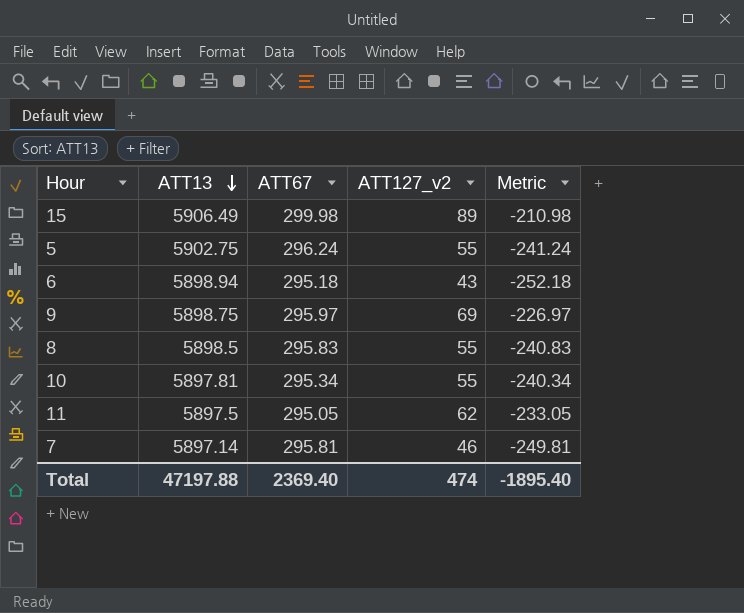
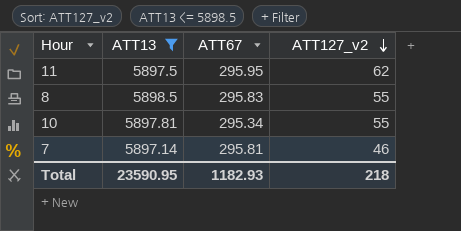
filter: none -> ATT13 <= 5898.5
row order: ATT13 descending -> ATT127_v2 descending
column Metric | formula: [ATT127_v2] - [ATT67] -> none
11 | ATT67: 295.05 -> 295.95
Total | ATT13: 47197.88 -> 23590.95
Total | ATT67: 2369.40 -> 1182.93
Total | ATT127_v2: 474 -> 218

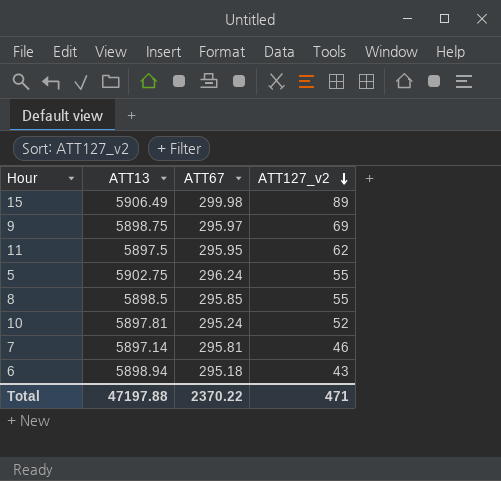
filter: ATT13 <= 5898.5 -> none
8 | ATT67: 295.83 -> 295.85
10 | ATT67: 295.34 -> 295.24
10 | ATT127_v2: 55 -> 52
Total | ATT13: 23590.95 -> 47197.88
Total | ATT67: 1182.93 -> 2370.22
Total | ATT127_v2: 218 -> 471

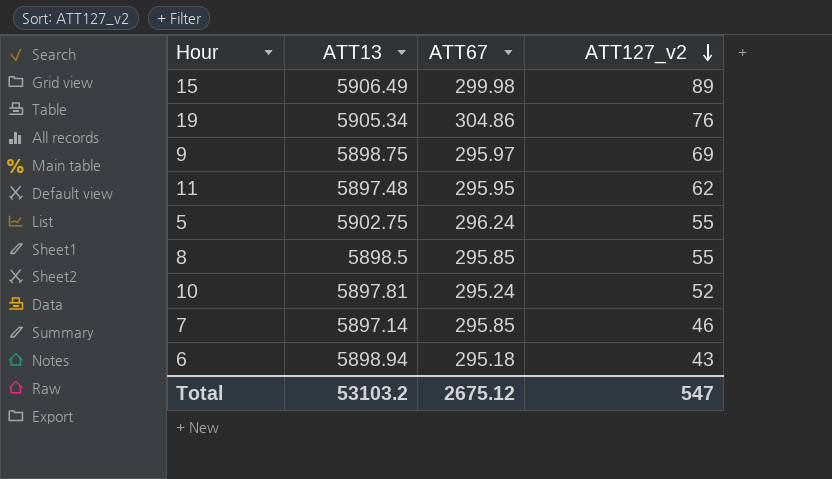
row 19: none -> 5905.34 | 304.86 | 76
11 | ATT13: 5897.5 -> 5897.48
7 | ATT67: 295.81 -> 295.85
Total | ATT13: 47197.88 -> 53103.2
Total | ATT67: 2370.22 -> 2675.12
Total | ATT127_v2: 471 -> 547

